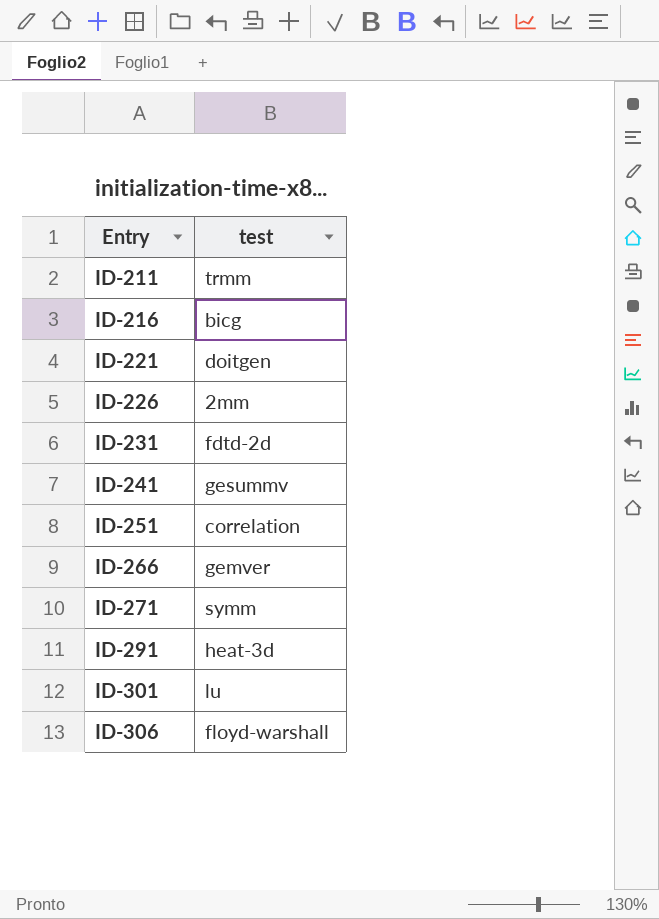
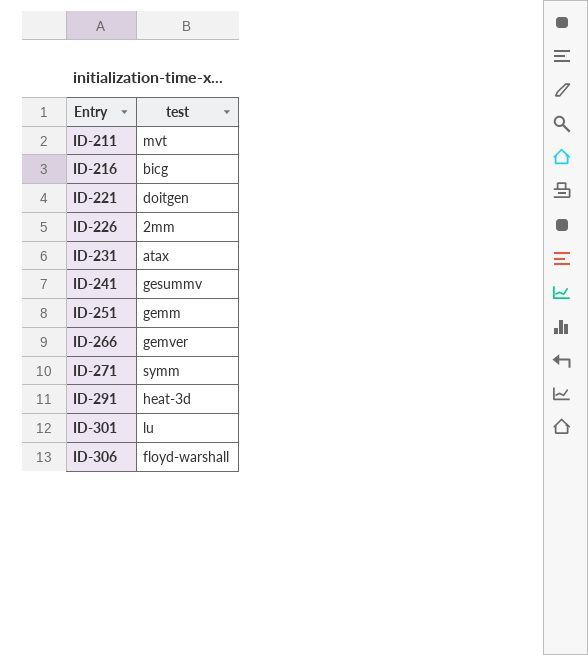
ID-211 | test: trmm -> mvt
ID-231 | test: fdtd-2d -> atax
ID-251 | test: correlation -> gemm

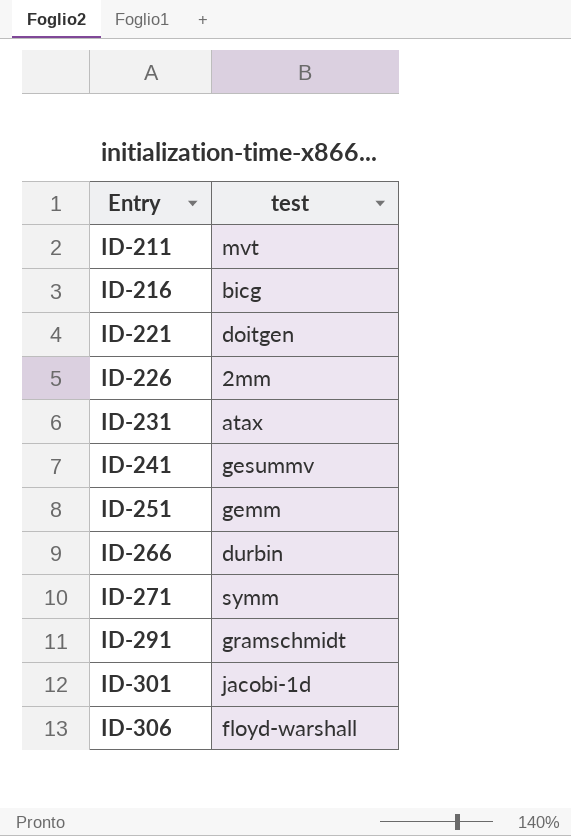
ID-266 | test: gemver -> durbin
ID-291 | test: heat-3d -> gramschmidt
ID-301 | test: lu -> jacobi-1d

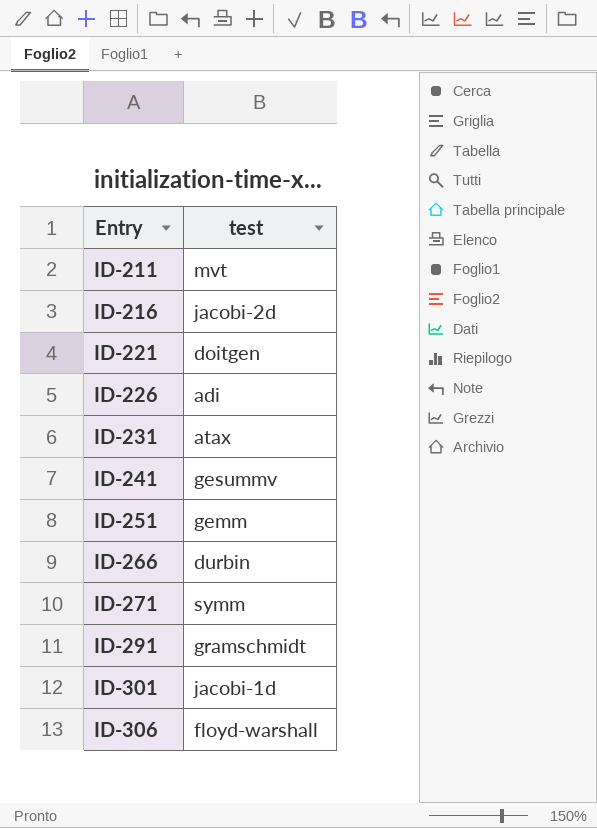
ID-216 | test: bicg -> jacobi-2d
ID-226 | test: 2mm -> adi

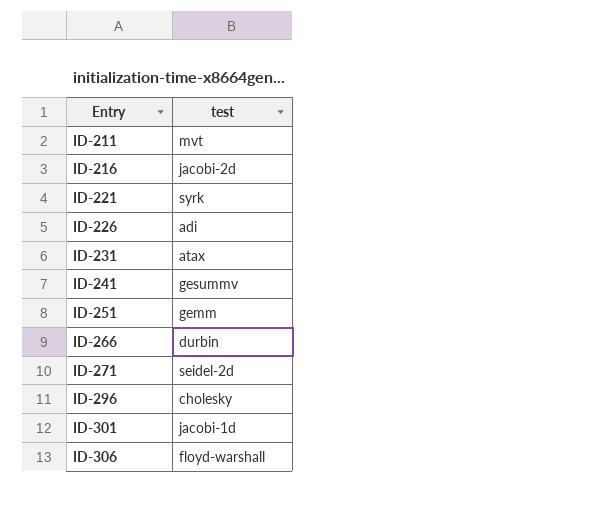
row ID-291: gramschmidt -> none
ID-221 | test: doitgen -> syrk
ID-271 | test: symm -> seidel-2d
row ID-296: none -> cholesky

